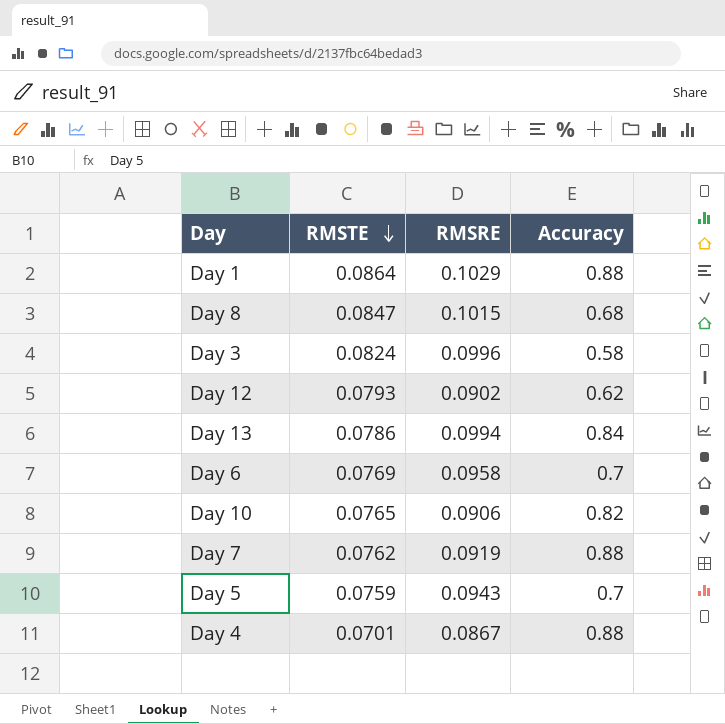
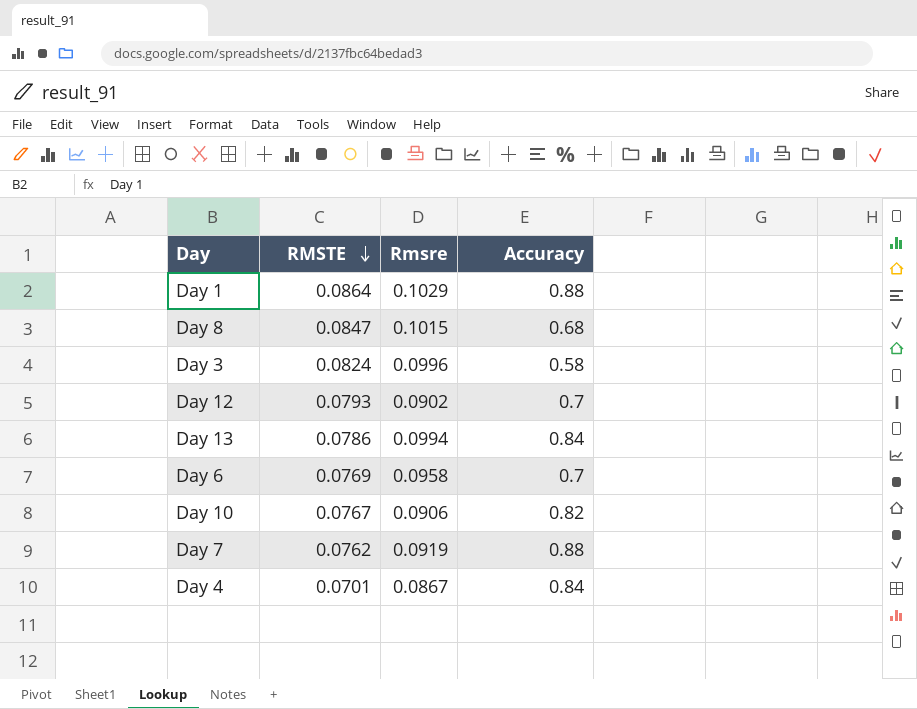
column name: RMSRE -> Rmsre
row Day 5: 0.0759 | 0.0943 | 0.7 -> none
Day 12 | Accuracy: 0.62 -> 0.7
Day 10 | RMSTE: 0.0765 -> 0.0767
Day 4 | Accuracy: 0.88 -> 0.84

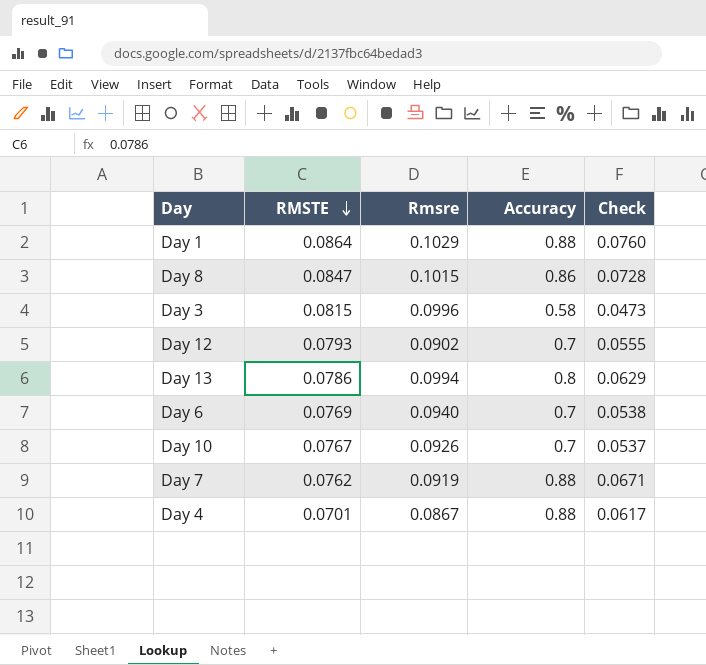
column Check | formula: none -> [RMSTE] * [Accuracy]
Day 8 | Accuracy: 0.68 -> 0.86
Day 3 | RMSTE: 0.0824 -> 0.0815
Day 13 | Accuracy: 0.84 -> 0.8
Day 6 | Rmsre: 0.0958 -> 0.0940
Day 10 | Rmsre: 0.0906 -> 0.0926
Day 10 | Accuracy: 0.82 -> 0.7
Day 4 | Accuracy: 0.84 -> 0.88

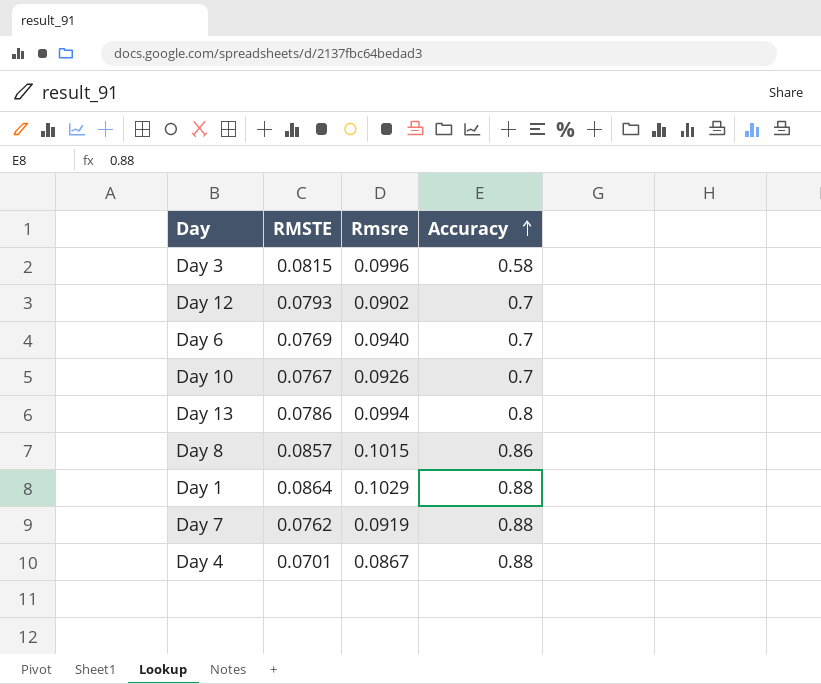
row order: RMSTE descending -> Accuracy ascending
column Check | formula: [RMSTE] * [Accuracy] -> none
Day 8 | RMSTE: 0.0847 -> 0.0857

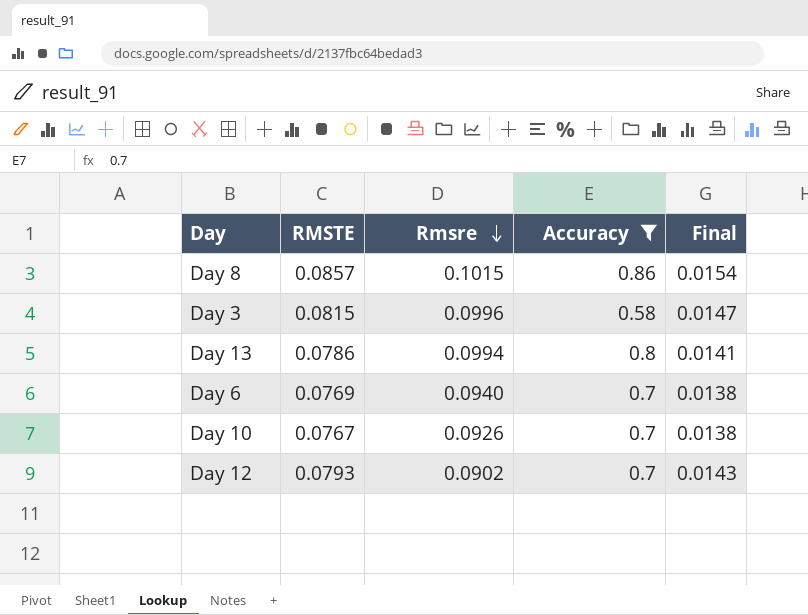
filter: none -> Accuracy != 0.88
row order: Accuracy ascending -> Rmsre descending
column Final | formula: none -> [RMSTE] * 0.18

